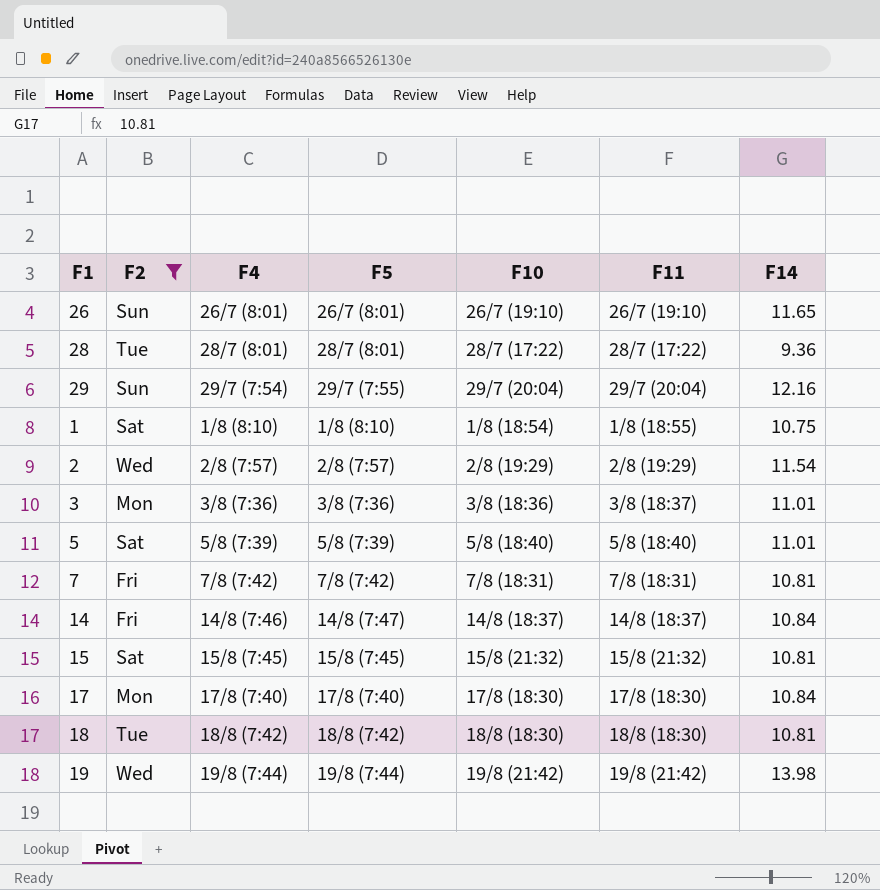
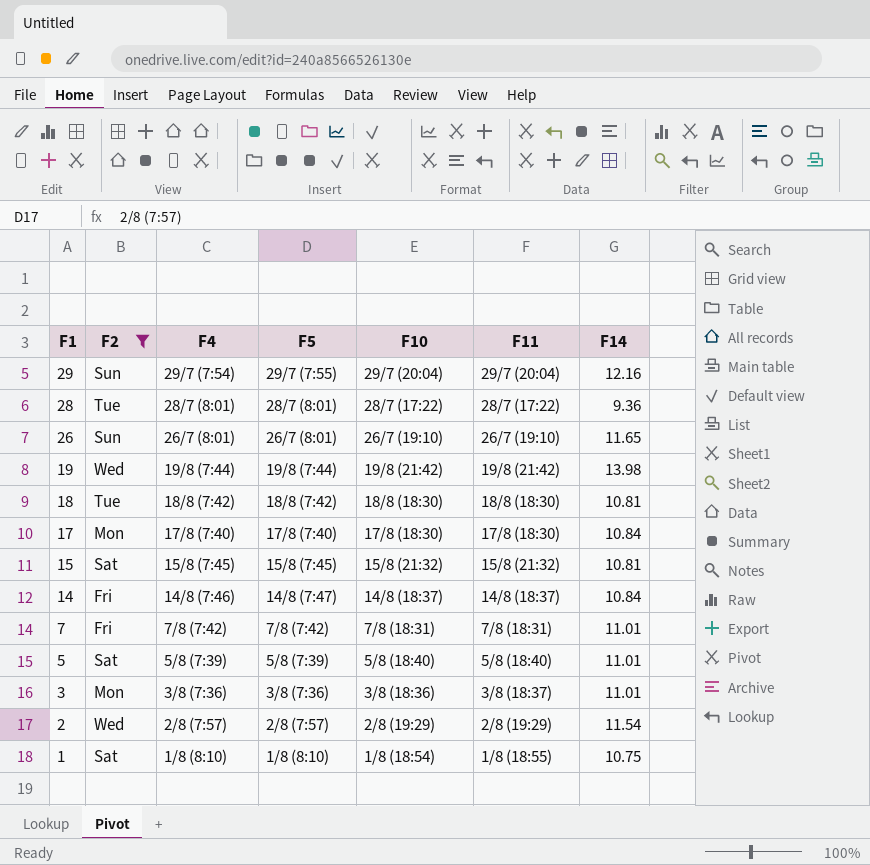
row order: none -> F1 descending
7 | F14: 10.81 -> 11.01

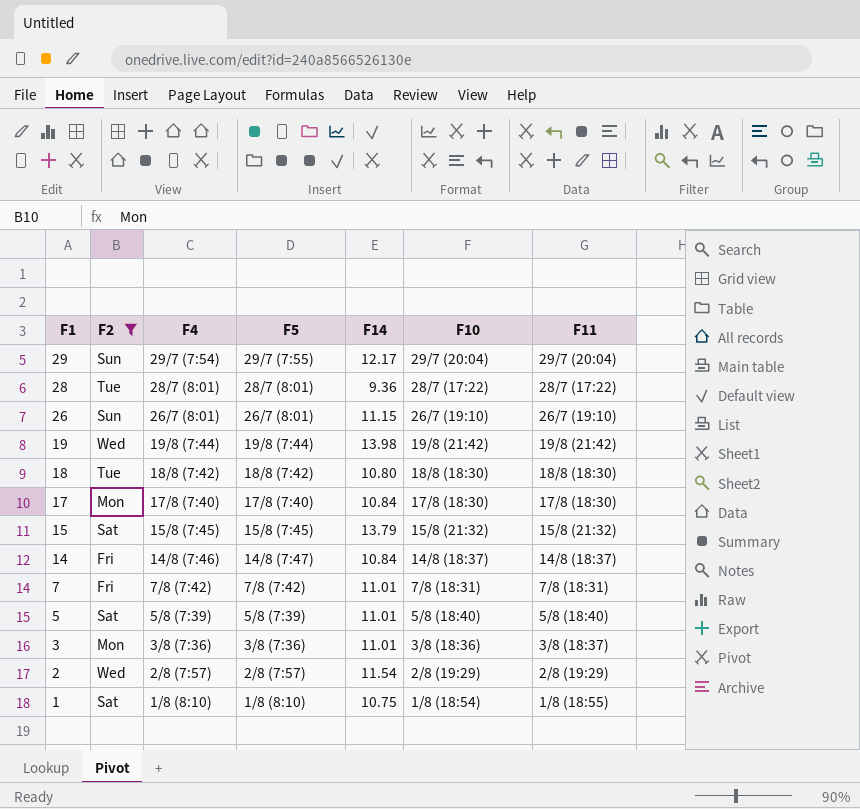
column F14 | position: 7 -> 5
29 | F14: 12.16 -> 12.17
26 | F14: 11.65 -> 11.15
18 | F14: 10.81 -> 10.80
15 | F14: 10.81 -> 13.79

